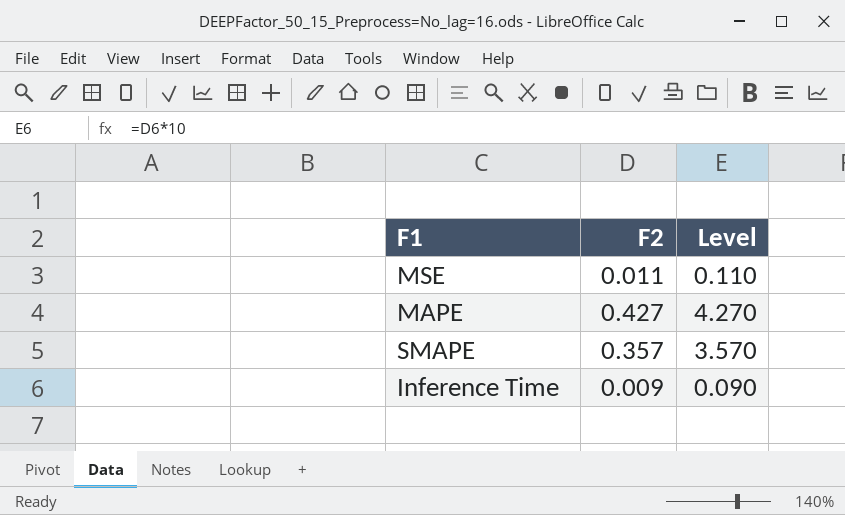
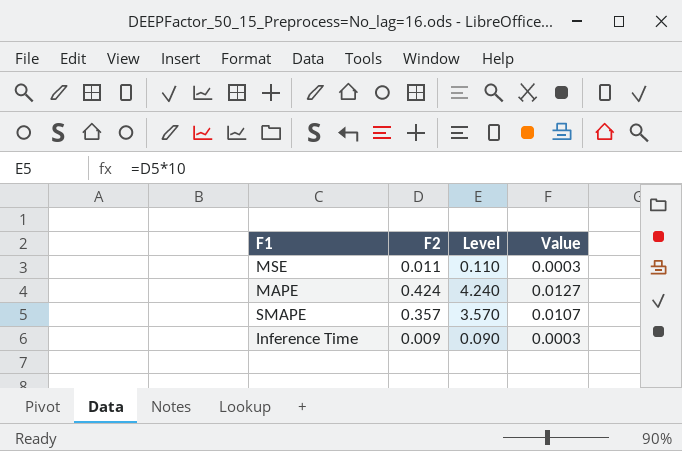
column Value | formula: none -> [F2] * 0.03
MAPE | F2: 0.427 -> 0.424
MAPE | Level: 4.270 -> 4.240

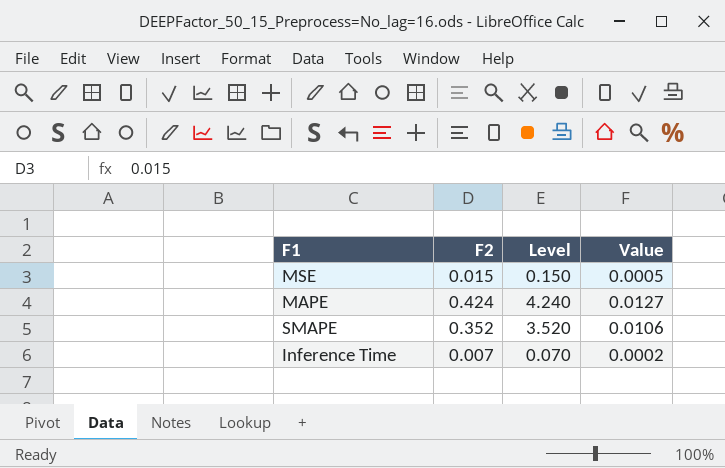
MSE | F2: 0.011 -> 0.015
MSE | Level: 0.110 -> 0.150
MSE | Value: 0.0003 -> 0.0005
SMAPE | F2: 0.357 -> 0.352
SMAPE | Level: 3.570 -> 3.520
SMAPE | Value: 0.0107 -> 0.0106
Inference Time | F2: 0.009 -> 0.007
Inference Time | Level: 0.090 -> 0.070
Inference Time | Value: 0.0003 -> 0.0002

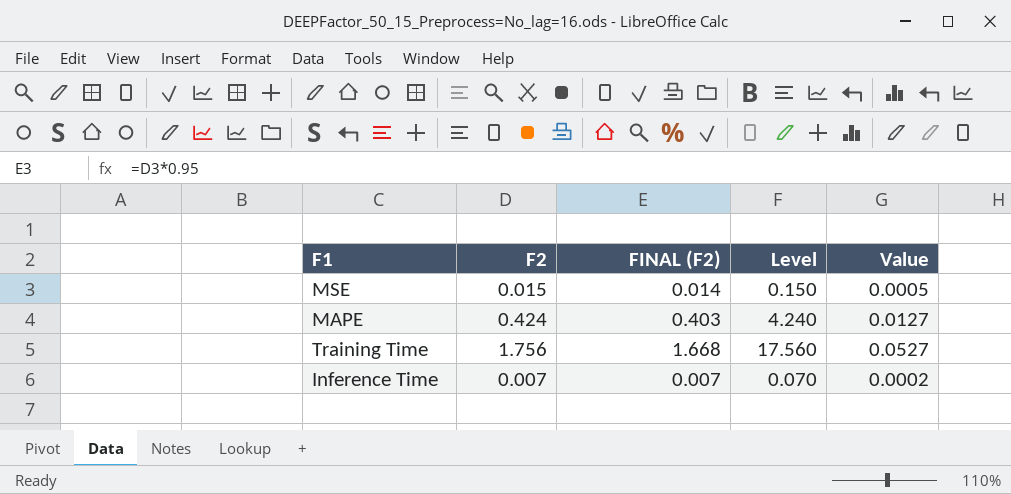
column FINAL (F2) | formula: none -> [F2] * 0.95
row SMAPE: 0.352 | 3.520 | 0.0106 -> none
row Training Time: none -> 1.756 | 1.668 | 17.560 | 0.0527

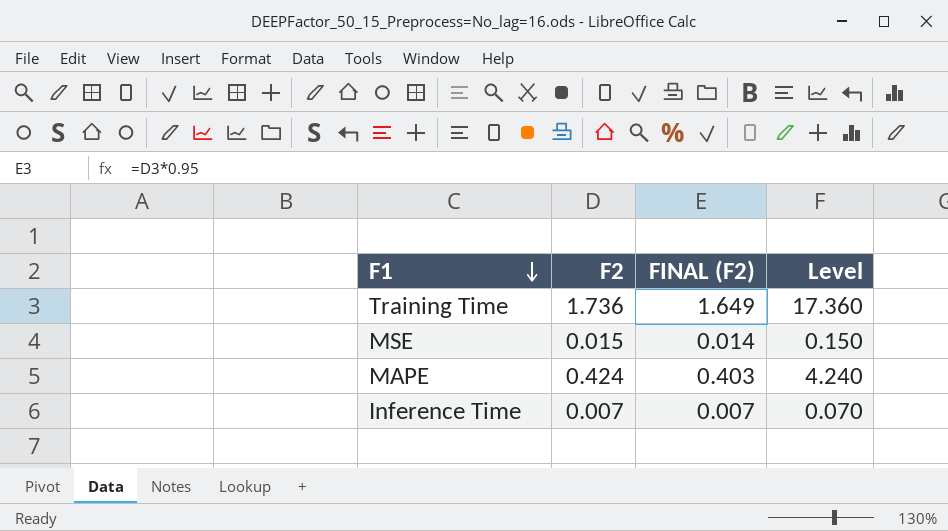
row order: none -> F1 descending
column Value | formula: [F2] * 0.03 -> none
Training Time | F2: 1.756 -> 1.736
Training Time | FINAL (F2): 1.668 -> 1.649
Training Time | Level: 17.560 -> 17.360

